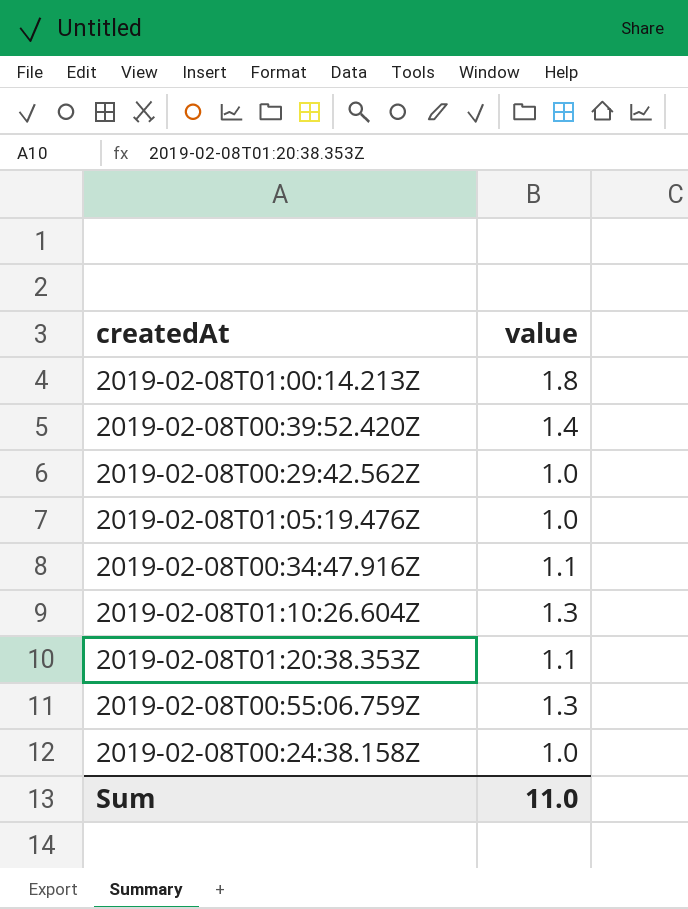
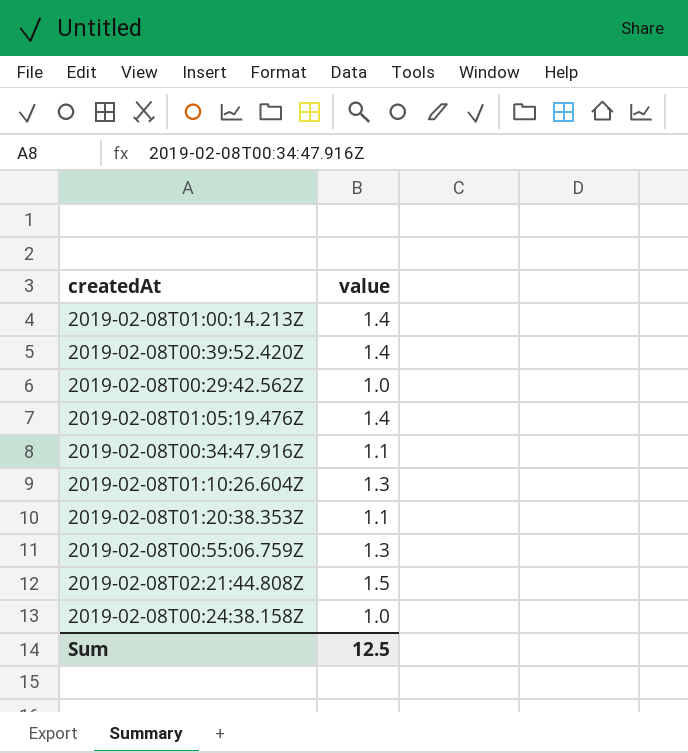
2019-02-08T01:00:14.213Z | value: 1.8 -> 1.4
2019-02-08T01:05:19.476Z | value: 1.0 -> 1.4
row 2019-02-08T02:21:44.808Z: none -> 1.5
Sum | value: 11.0 -> 12.5

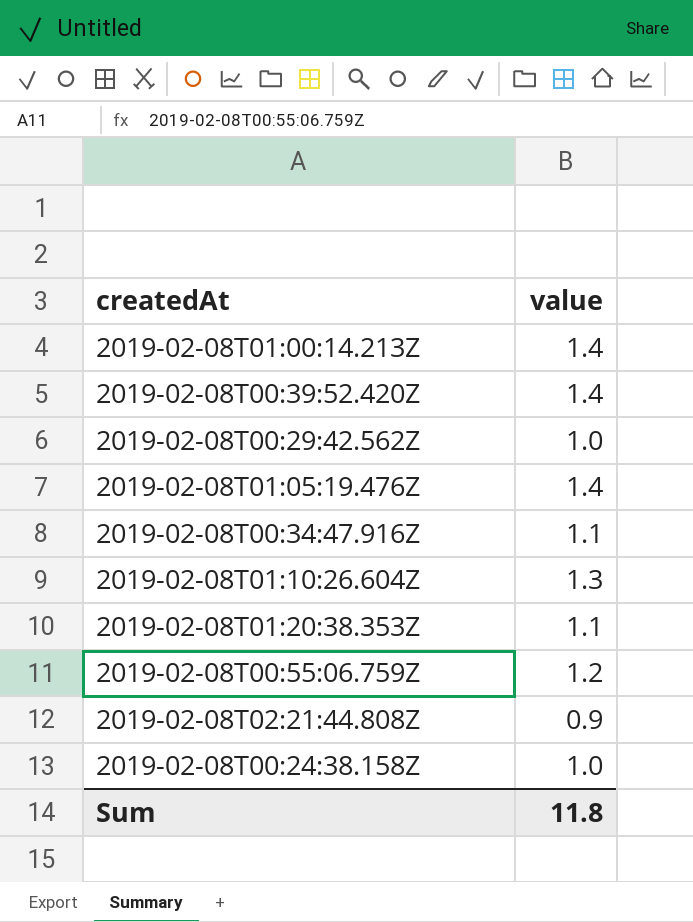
2019-02-08T00:55:06.759Z | value: 1.3 -> 1.2
2019-02-08T02:21:44.808Z | value: 1.5 -> 0.9
Sum | value: 12.5 -> 11.8

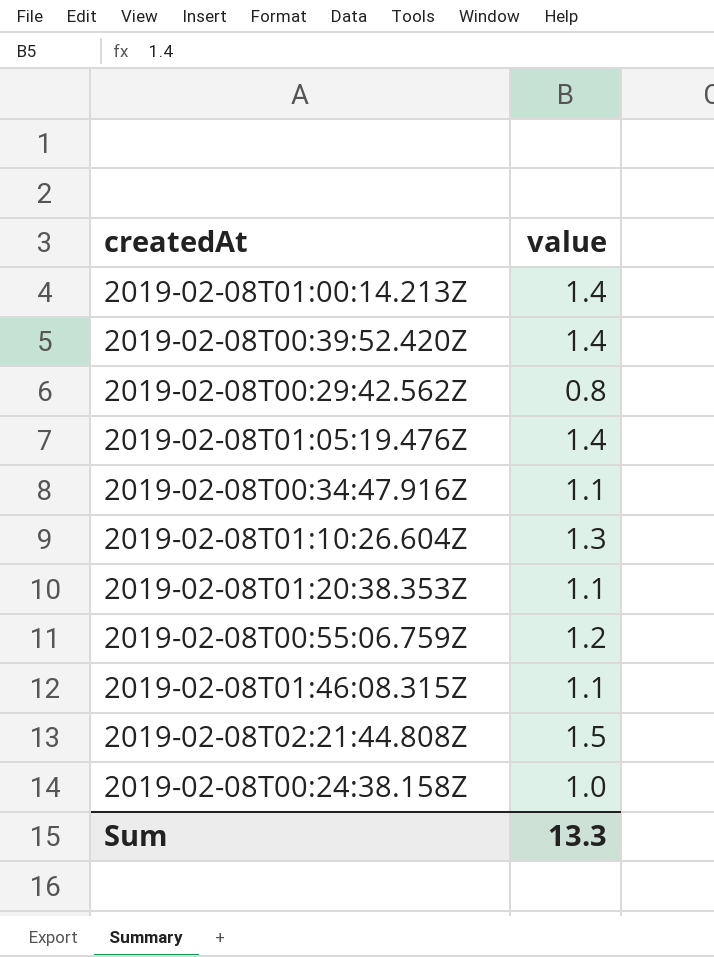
2019-02-08T00:29:42.562Z | value: 1.0 -> 0.8
row 2019-02-08T01:46:08.315Z: none -> 1.1
2019-02-08T02:21:44.808Z | value: 0.9 -> 1.5
Sum | value: 11.8 -> 13.3

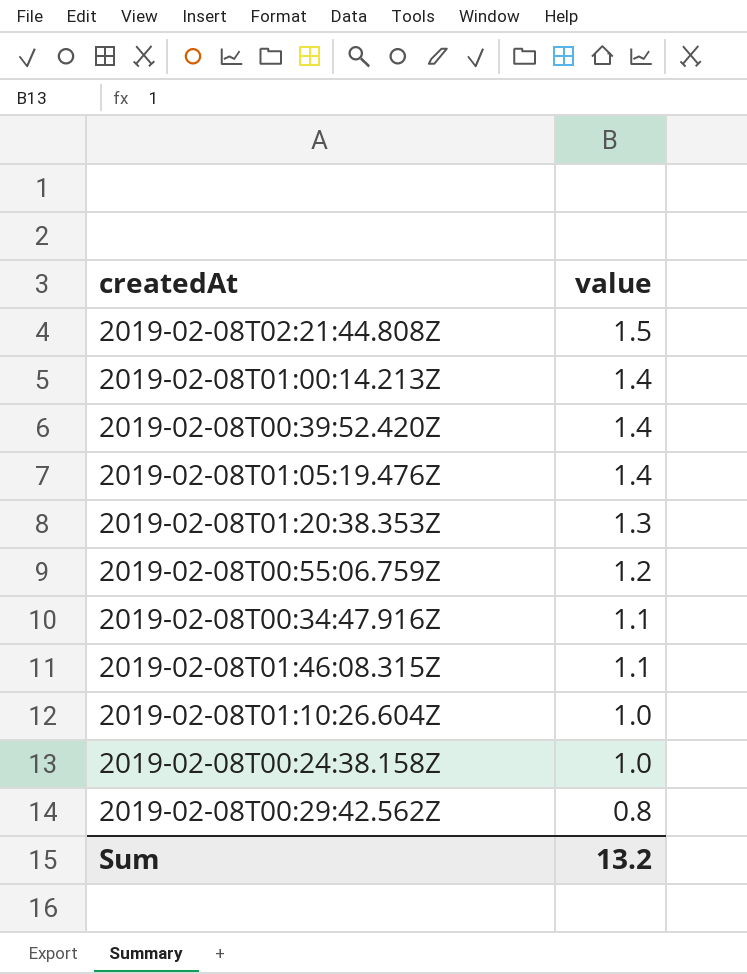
row order: none -> value descending
2019-02-08T01:20:38.353Z | value: 1.1 -> 1.3
2019-02-08T01:10:26.604Z | value: 1.3 -> 1.0
Sum | value: 13.3 -> 13.2

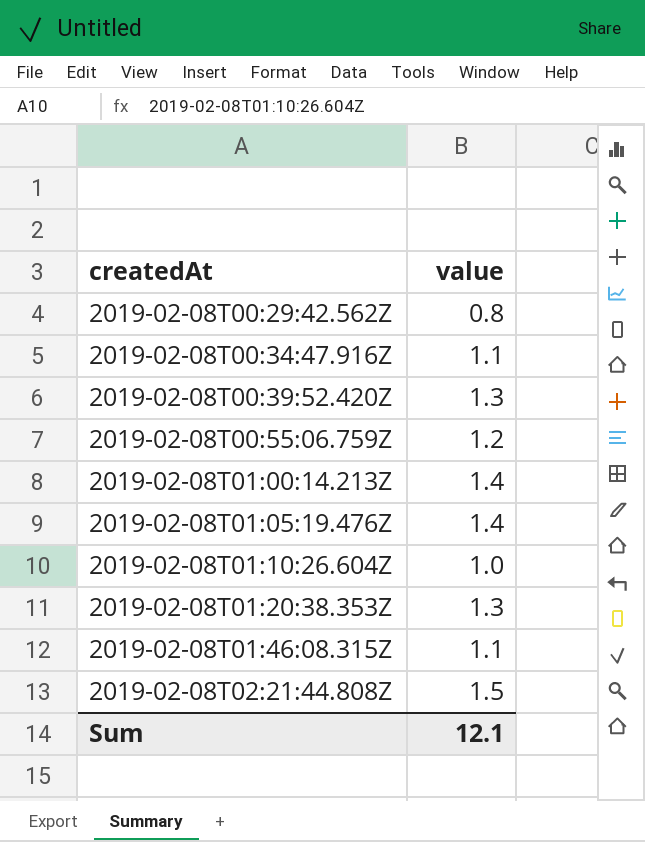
row order: value descending -> createdAt ascending
row 2019-02-08T00:24:38.158Z: 1.0 -> none
2019-02-08T00:39:52.420Z | value: 1.4 -> 1.3
Sum | value: 13.2 -> 12.1

